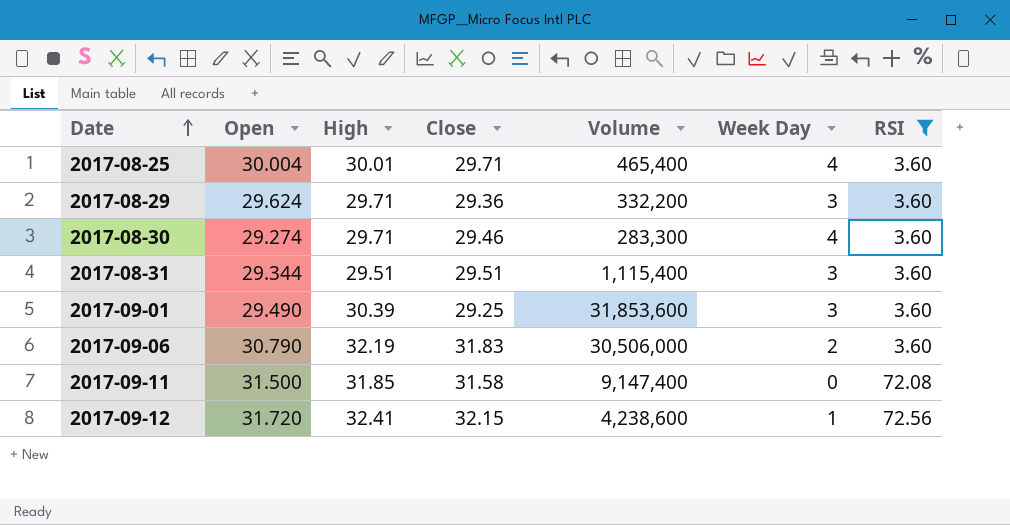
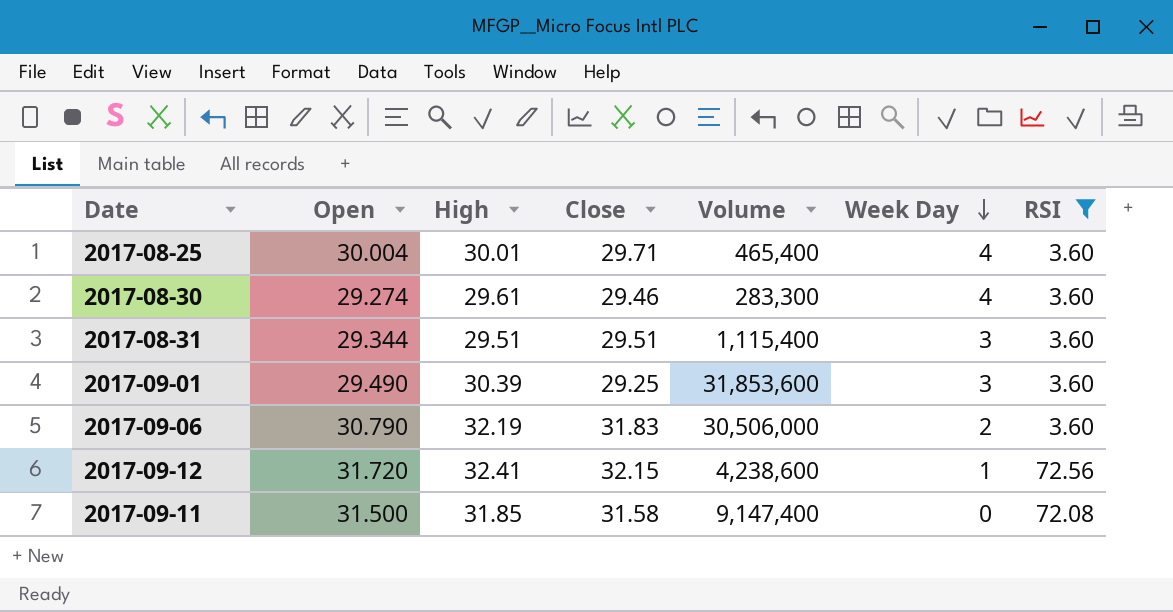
row order: Date ascending -> Week Day descending
row 2017-08-29: 29.624 | 29.71 | 29.36 | 332,200 | 3 | 3.60 -> none
2017-08-30 | High: 29.71 -> 29.61

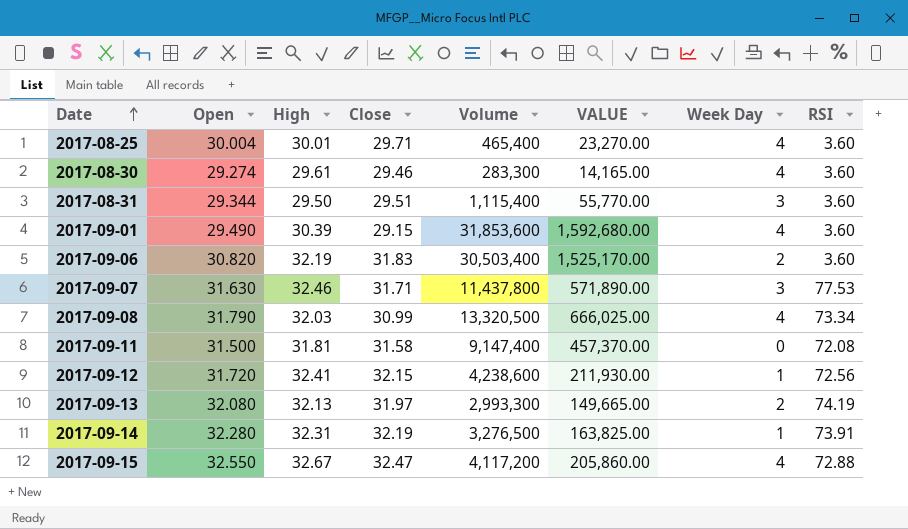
filter: RSI <= 72.56 -> none
row order: Week Day descending -> Date ascending
column VALUE | formula: none -> [Volume] * 0.05
2017-08-31 | High: 29.51 -> 29.50
2017-09-01 | Close: 29.25 -> 29.15
2017-09-01 | Week Day: 3 -> 4
2017-09-06 | Open: 30.790 -> 30.820
2017-09-06 | Volume: 30,506,000 -> 30,503,400
2017-09-11 | High: 31.85 -> 31.81

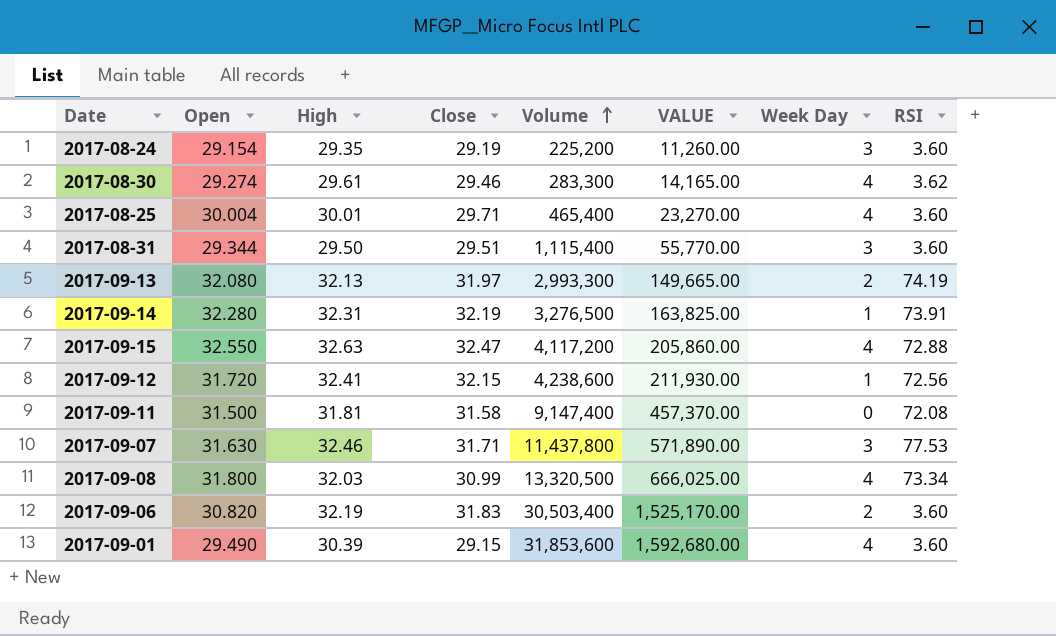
row order: Date ascending -> Volume ascending
row 2017-08-24: none -> 29.154 | 29.35 | 29.19 | 225,200 | 11,260.00 | 3 | 3.60
2017-08-30 | RSI: 3.60 -> 3.62
2017-09-15 | High: 32.67 -> 32.63
2017-09-08 | Open: 31.790 -> 31.800

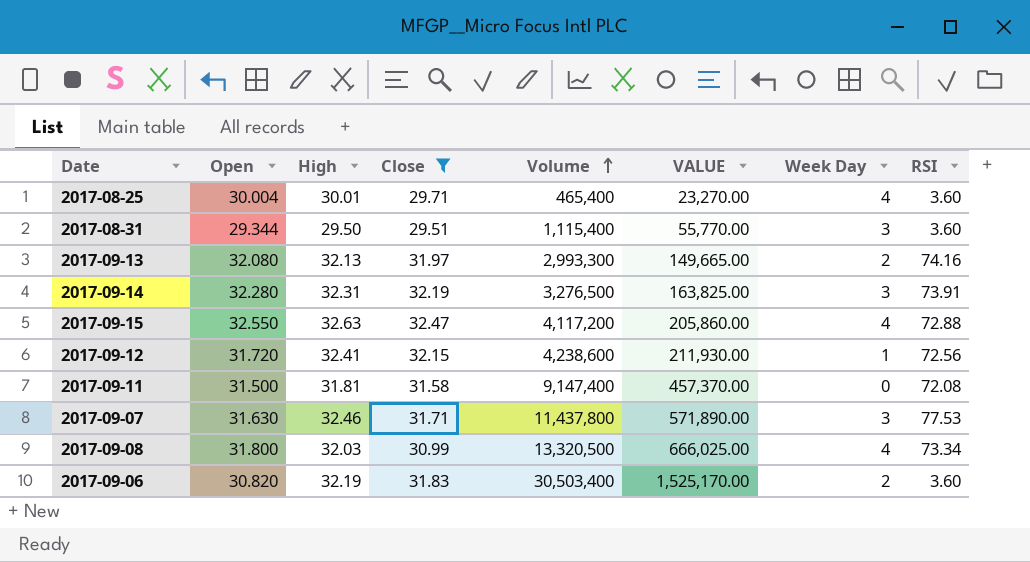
filter: none -> Close >= 29.51
2017-09-13 | RSI: 74.19 -> 74.16
2017-09-14 | Week Day: 1 -> 3

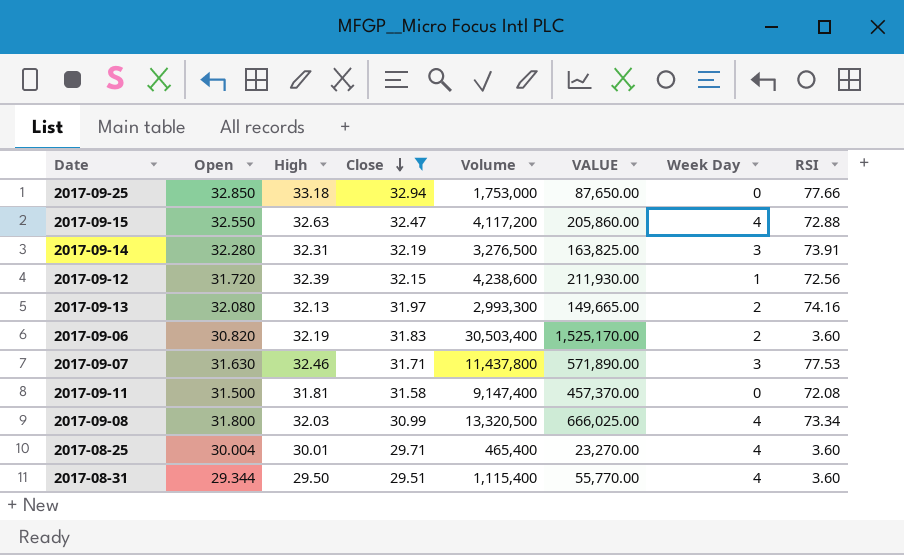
row order: Volume ascending -> Close descending
row 2017-09-25: none -> 32.850 | 33.18 | 32.94 | 1,753,000 | 87,650.00 | 0 | 77.66
2017-09-12 | High: 32.41 -> 32.39
2017-08-31 | Week Day: 3 -> 4

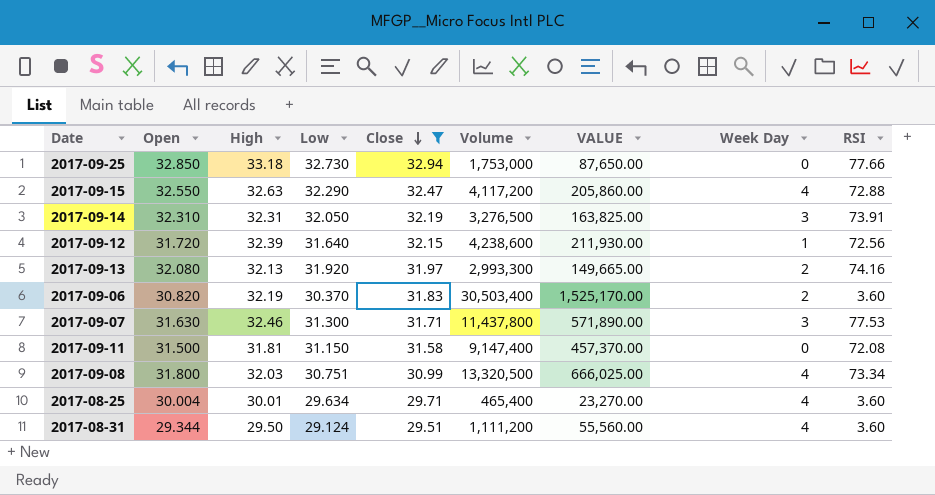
column Low | position: none -> 4
2017-09-14 | Open: 32.280 -> 32.310
2017-08-31 | Volume: 1,115,400 -> 1,111,200
2017-08-31 | VALUE: 55,770.00 -> 55,560.00

